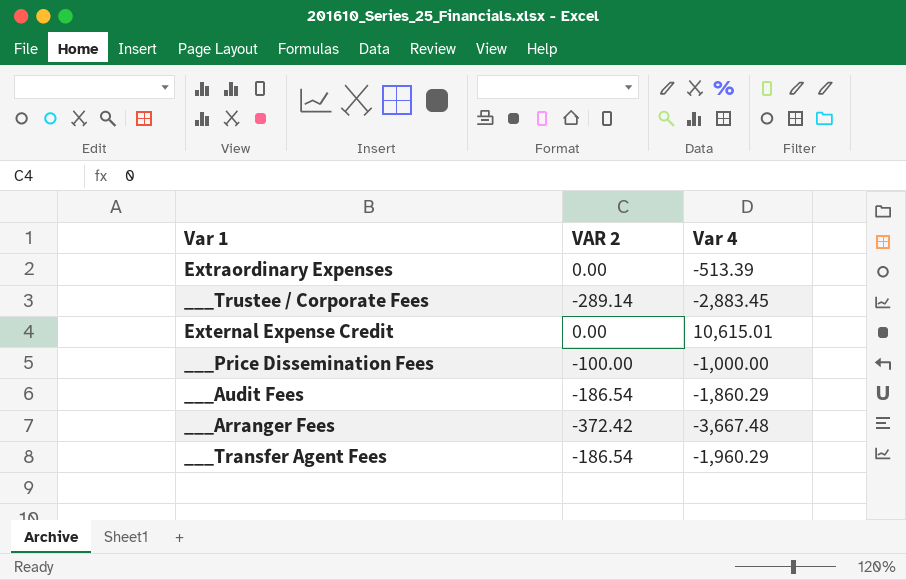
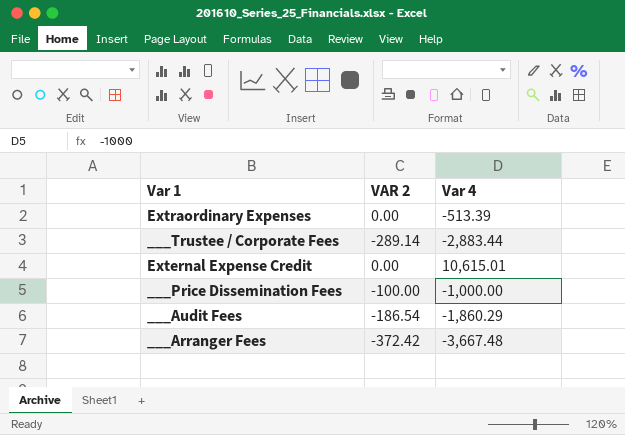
row ___Transfer Agent Fees: -186.54 | -1,960.29 -> none
___Trustee / Corporate Fees | Var 4: -2,883.45 -> -2,883.44

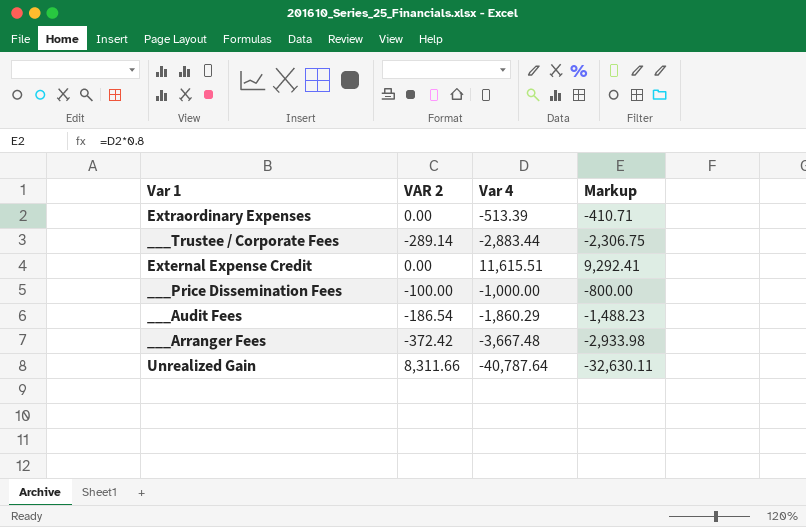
column Markup | formula: none -> [Var 4] * 0.8
External Expense Credit | Var 4: 10,615.01 -> 11,615.51
row Unrealized Gain: none -> 8,311.66 | -40,787.64 | -32,630.11

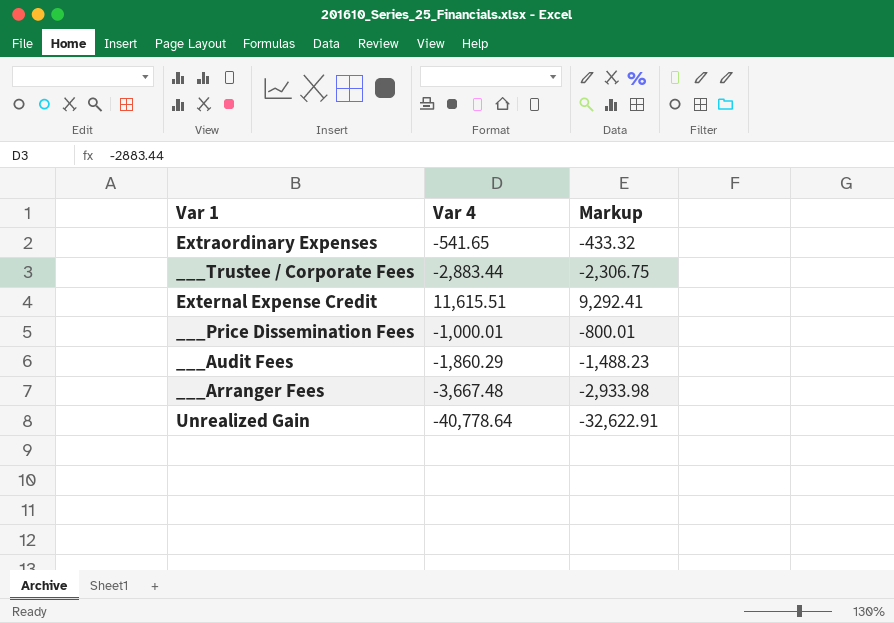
column VAR 2 | position: 2 -> none
Extraordinary Expenses | Var 4: -513.39 -> -541.65
Extraordinary Expenses | Markup: -410.71 -> -433.32
___Price Dissemination Fees | Var 4: -1,000.00 -> -1,000.01
___Price Dissemination Fees | Markup: -800.00 -> -800.01
Unrealized Gain | Var 4: -40,787.64 -> -40,778.64
Unrealized Gain | Markup: -32,630.11 -> -32,622.91

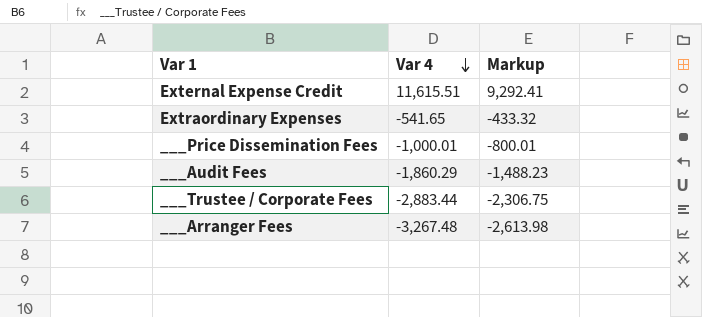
row order: none -> Var 4 descending
row Unrealized Gain: -40,778.64 | -32,622.91 -> none
___Arranger Fees | Var 4: -3,667.48 -> -3,267.48
___Arranger Fees | Markup: -2,933.98 -> -2,613.98

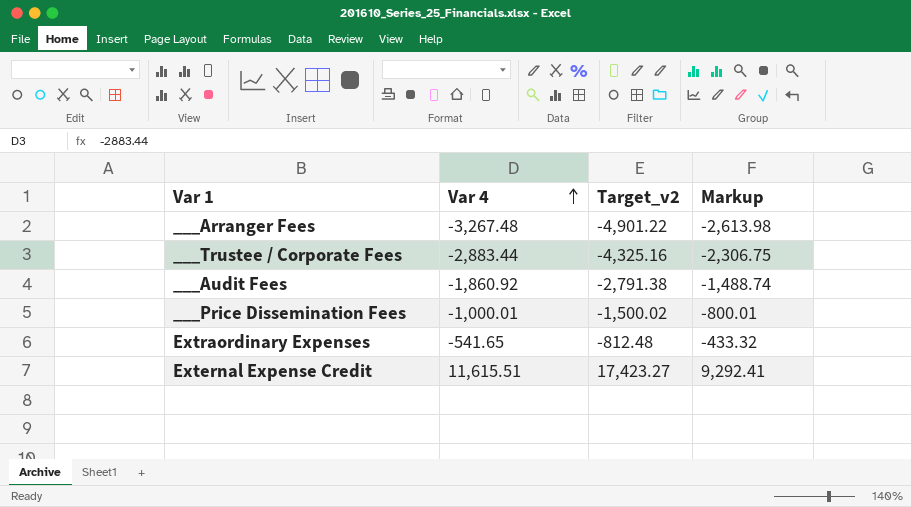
row order: Var 4 descending -> Var 4 ascending
column Target_v2 | formula: none -> [Var 4] * 1.5
___Audit Fees | Var 4: -1,860.29 -> -1,860.92
___Audit Fees | Markup: -1,488.23 -> -1,488.74

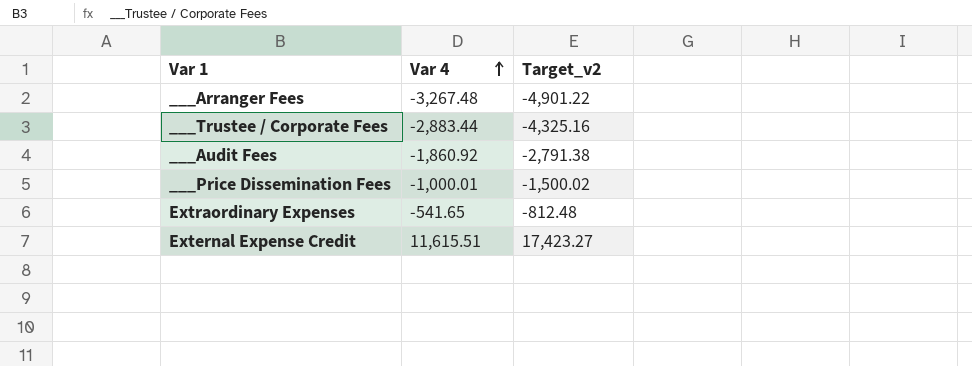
column Markup | formula: [Var 4] * 0.8 -> none

